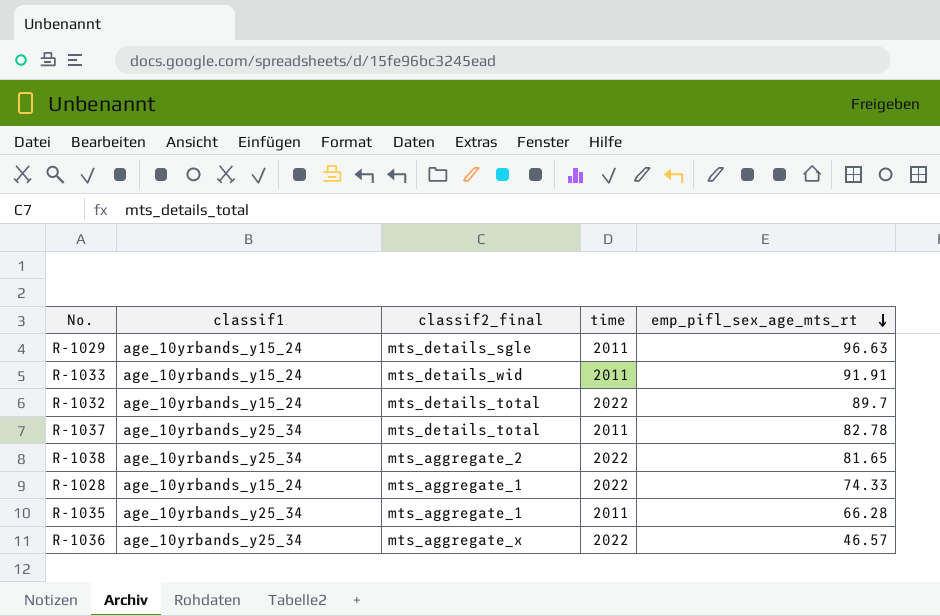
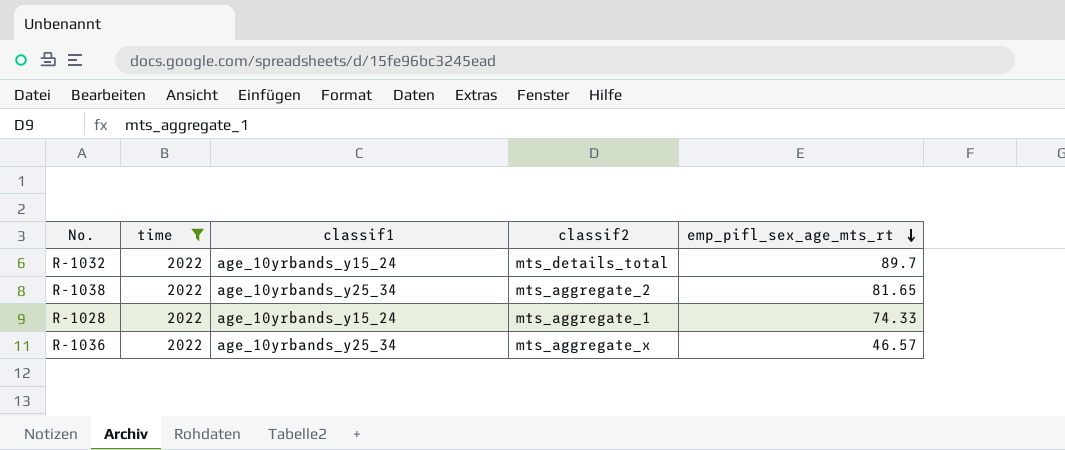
filter: none -> time = 2022
column time | position: 4 -> 2
column name: classif2_final -> classif2

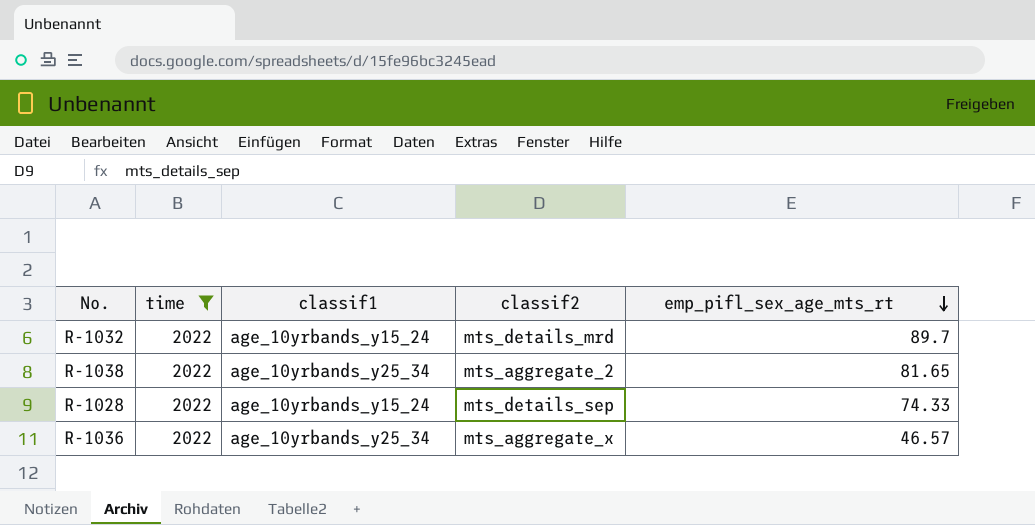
R-1032 | classif2: mts_details_total -> mts_details_mrd
R-1028 | classif2: mts_aggregate_1 -> mts_details_sep

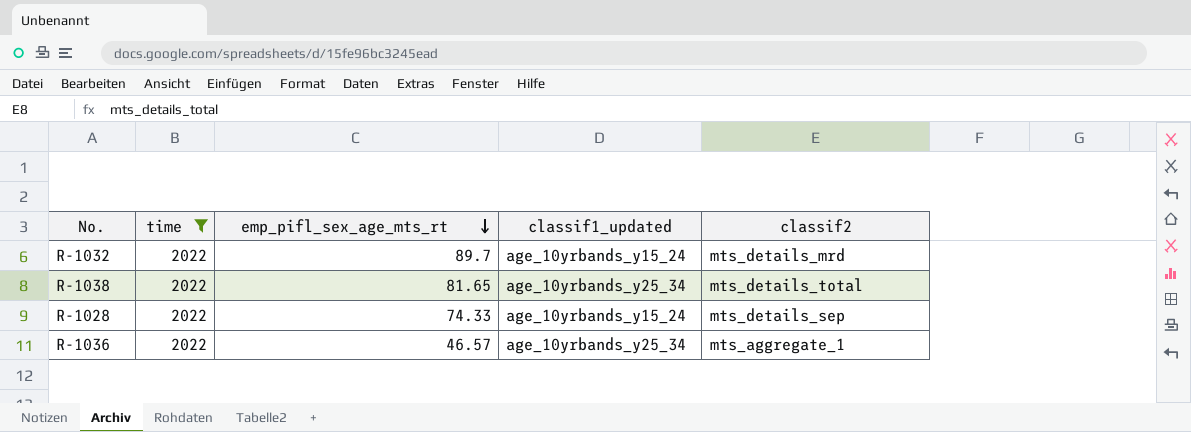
column emp_pifl_sex_age_mts_rt | position: 5 -> 3
column name: classif1 -> classif1_updated
R-1038 | classif2: mts_aggregate_2 -> mts_details_total
R-1036 | classif2: mts_aggregate_x -> mts_aggregate_1

